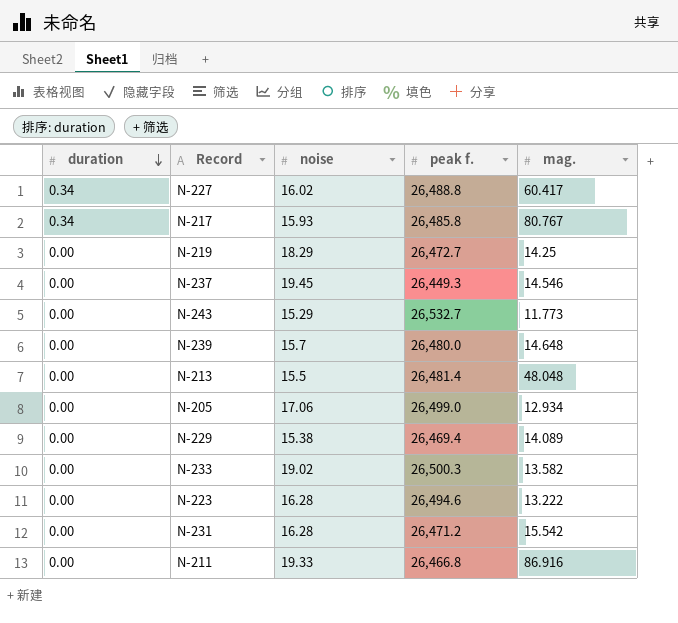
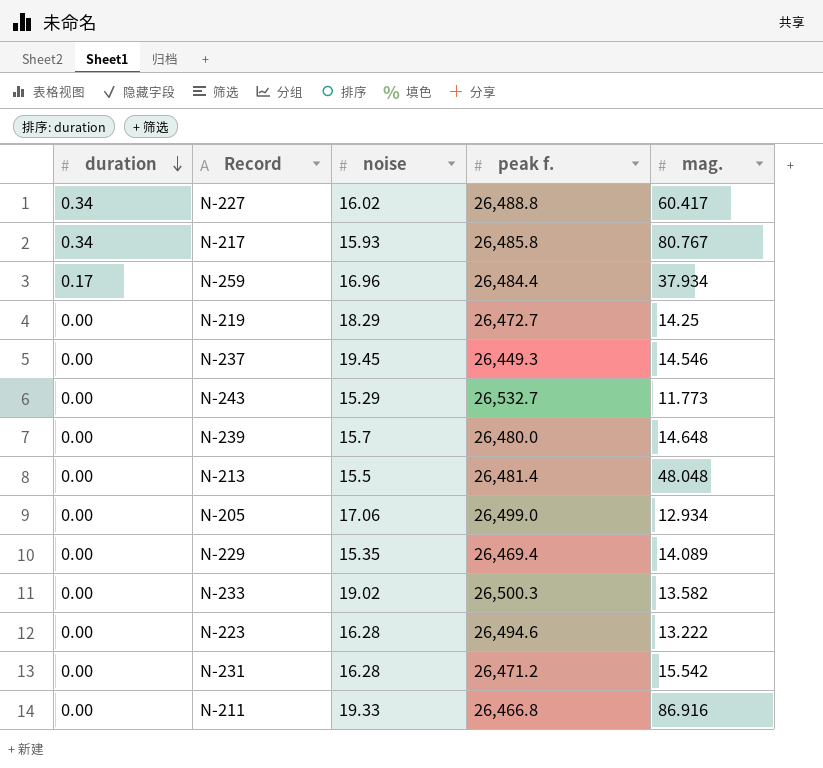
row N-259: none -> 0.17 | 16.96 | 26,484.4 | 37.934
N-229 | noise: 15.38 -> 15.35

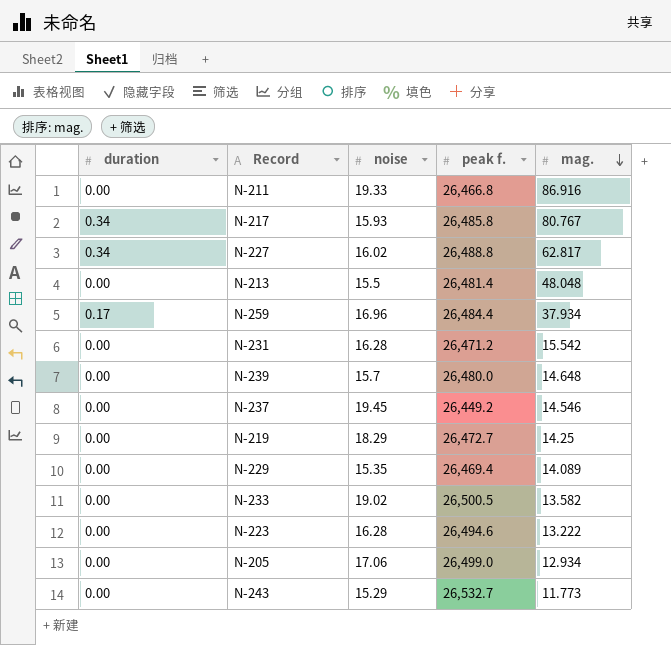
row order: duration descending -> mag. descending
N-227 | mag.: 60.417 -> 62.817
N-237 | peak f.: 26,449.3 -> 26,449.2
N-233 | peak f.: 26,500.3 -> 26,500.5

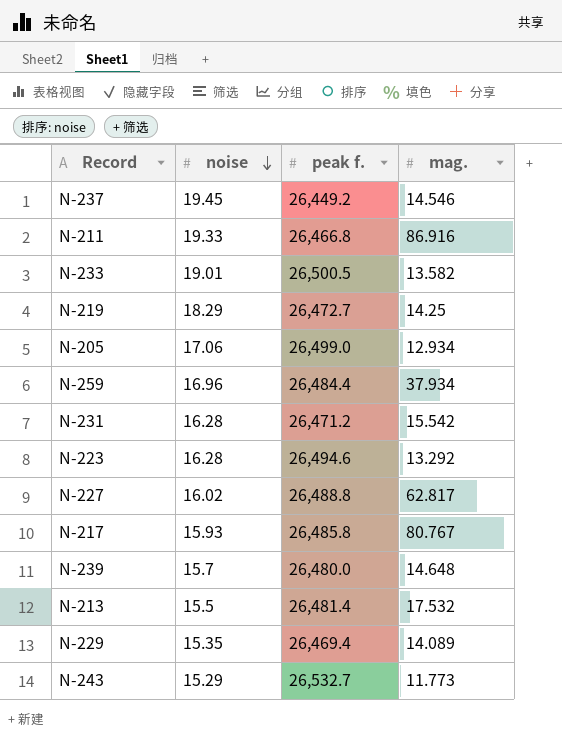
row order: mag. descending -> noise descending
column duration | position: 1 -> none
N-233 | noise: 19.02 -> 19.01
N-223 | mag.: 13.222 -> 13.292
N-213 | mag.: 48.048 -> 17.532

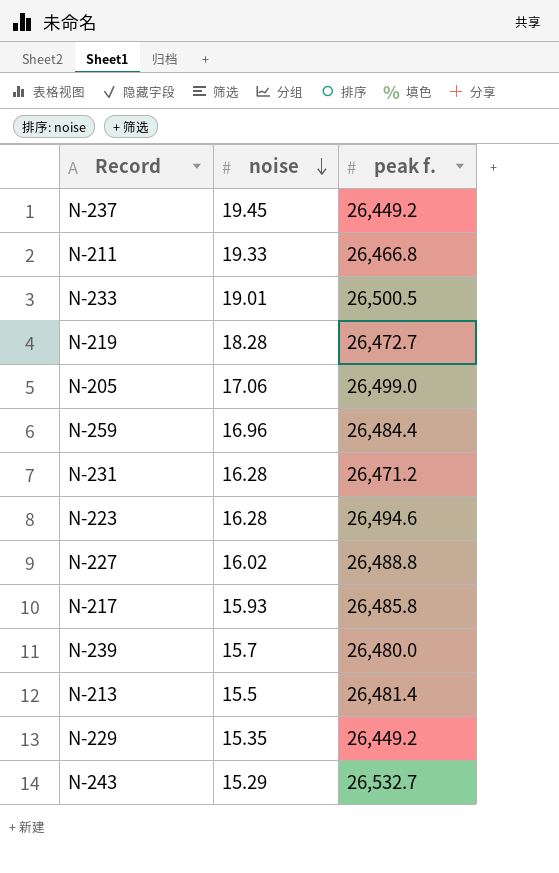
column mag. | position: 4 -> none
N-219 | noise: 18.29 -> 18.28
N-229 | peak f.: 26,469.4 -> 26,449.2

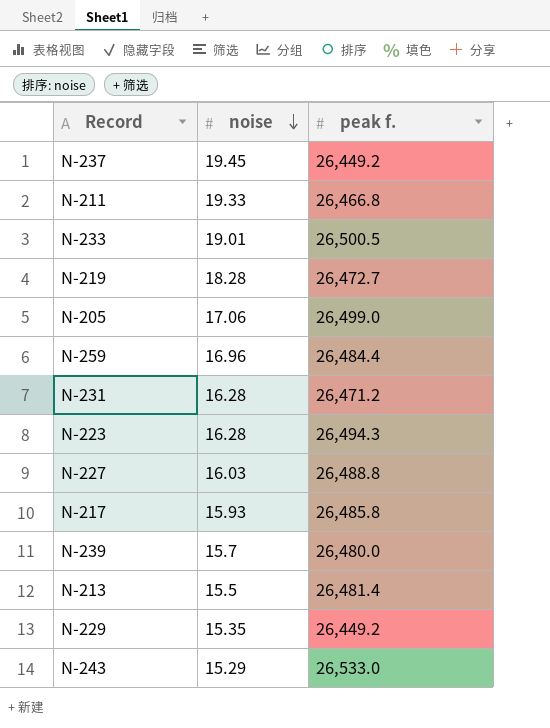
N-223 | peak f.: 26,494.6 -> 26,494.3
N-227 | noise: 16.02 -> 16.03
N-243 | peak f.: 26,532.7 -> 26,533.0

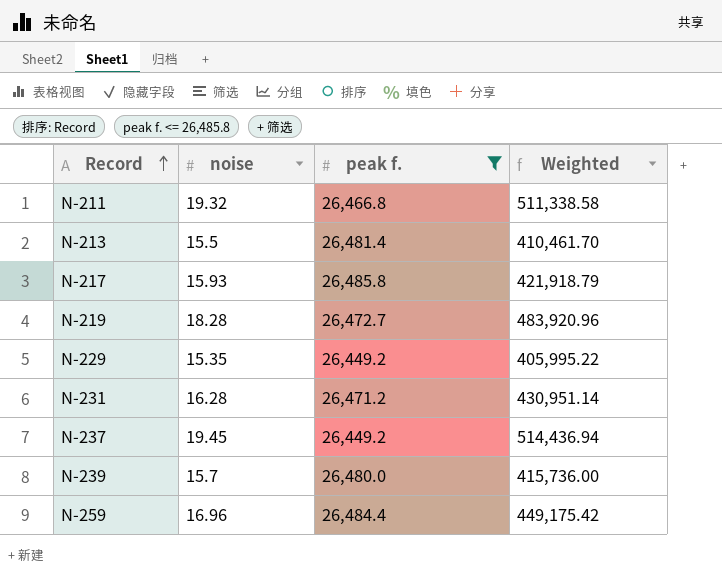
filter: none -> peak f. <= 26,485.8
row order: noise descending -> Record ascending
column Weighted | formula: none -> [noise] * [peak f.]
N-211 | noise: 19.33 -> 19.32

